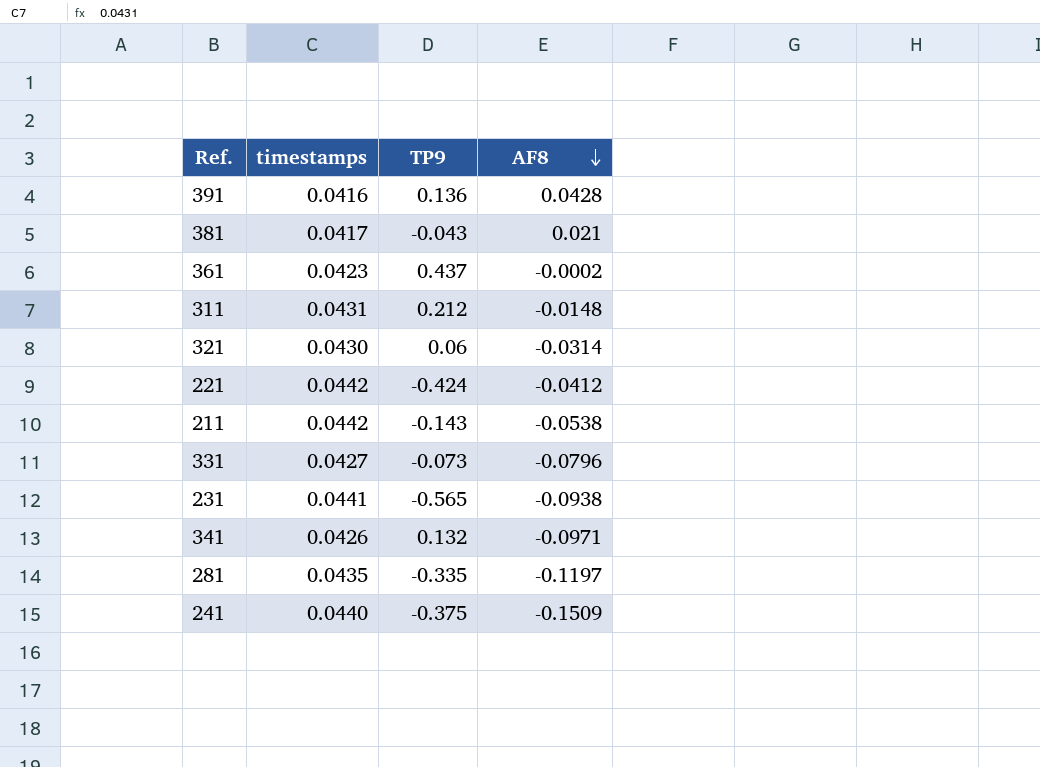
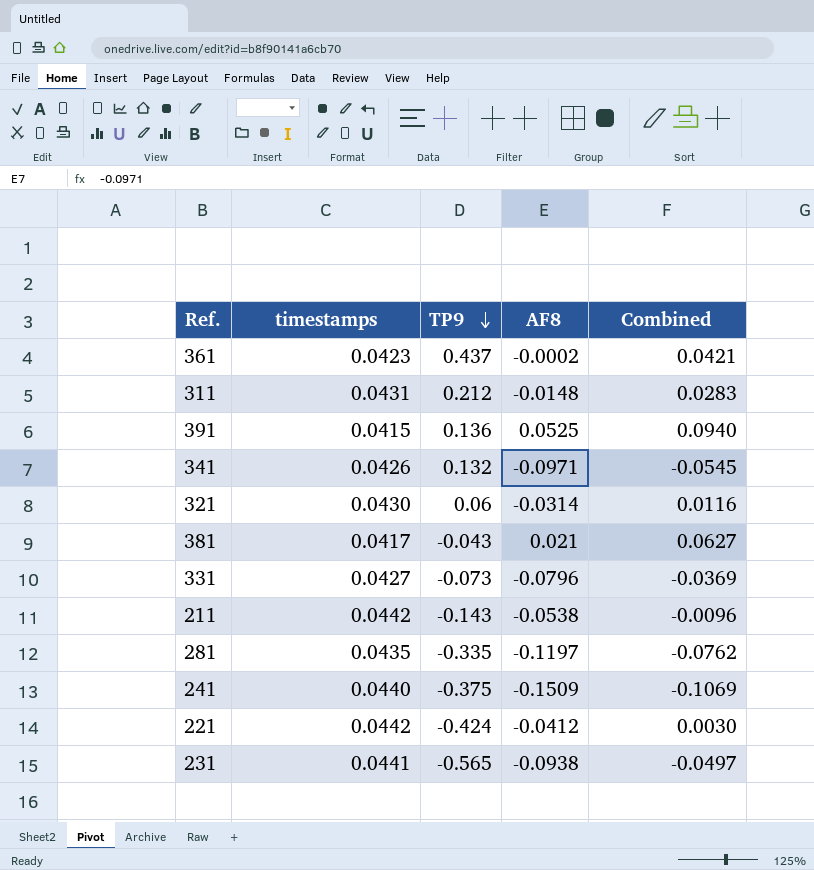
row order: AF8 descending -> TP9 descending
column Combined | formula: none -> [timestamps] + [AF8]
391 | timestamps: 0.0416 -> 0.0415
391 | AF8: 0.0428 -> 0.0525

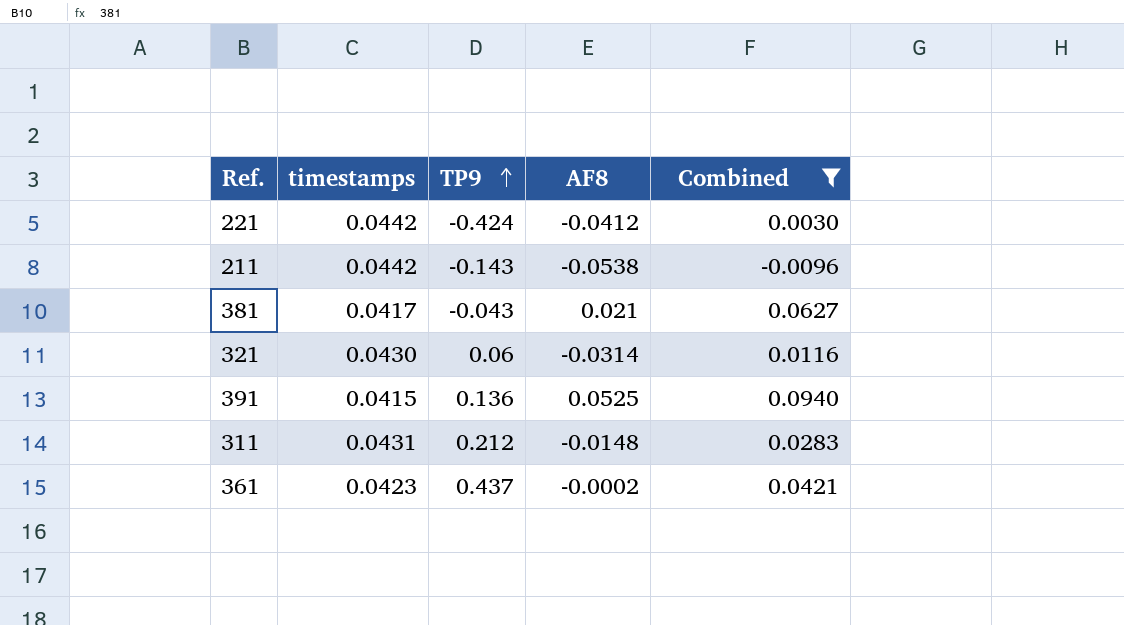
filter: none -> Combined >= -0.0096
row order: TP9 descending -> TP9 ascending

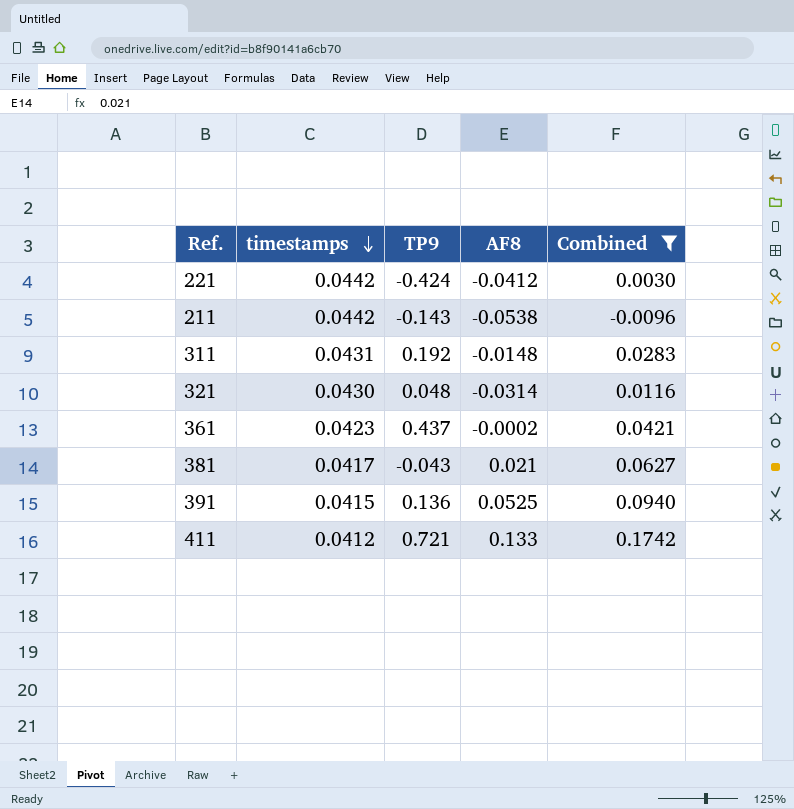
row order: TP9 ascending -> timestamps descending
311 | TP9: 0.212 -> 0.192
321 | TP9: 0.06 -> 0.048
row 411: none -> 0.0412 | 0.721 | 0.133 | 0.1742

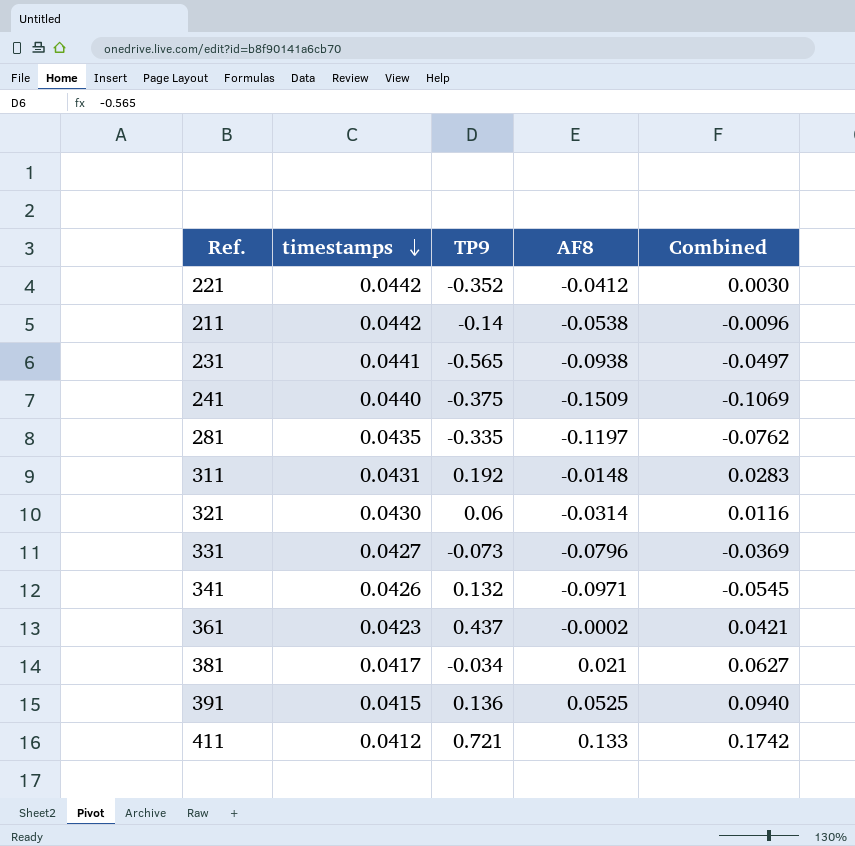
filter: Combined >= -0.0096 -> none
221 | TP9: -0.424 -> -0.352
211 | TP9: -0.143 -> -0.14
321 | TP9: 0.048 -> 0.06
381 | TP9: -0.043 -> -0.034

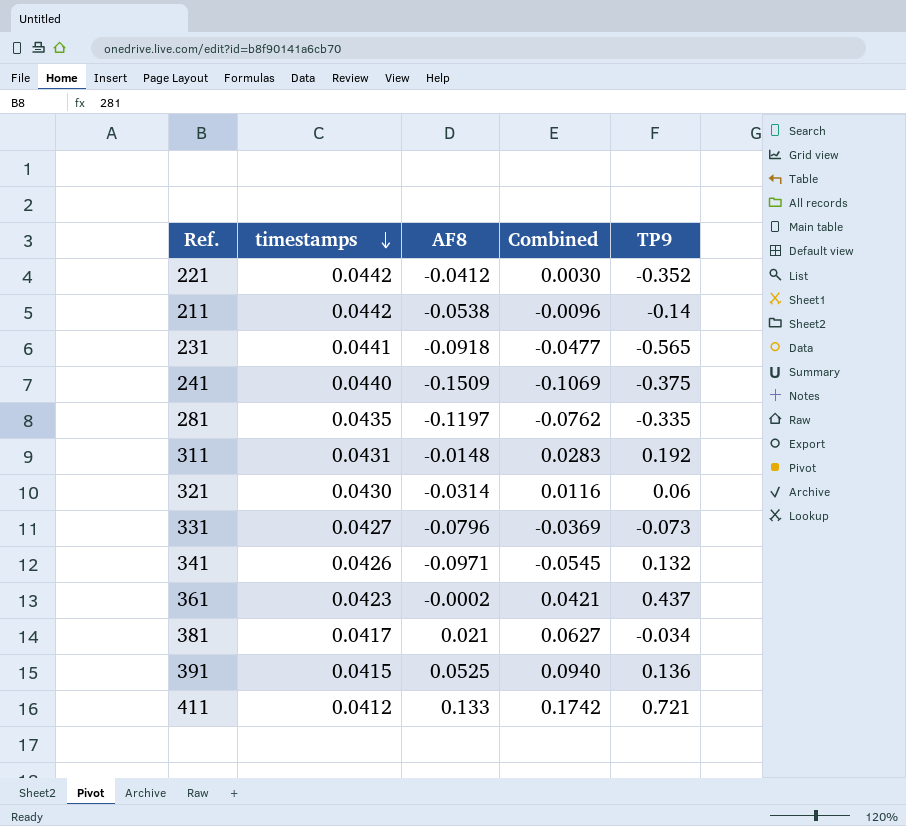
column TP9 | position: 3 -> 5
231 | AF8: -0.0938 -> -0.0918
231 | Combined: -0.0497 -> -0.0477

